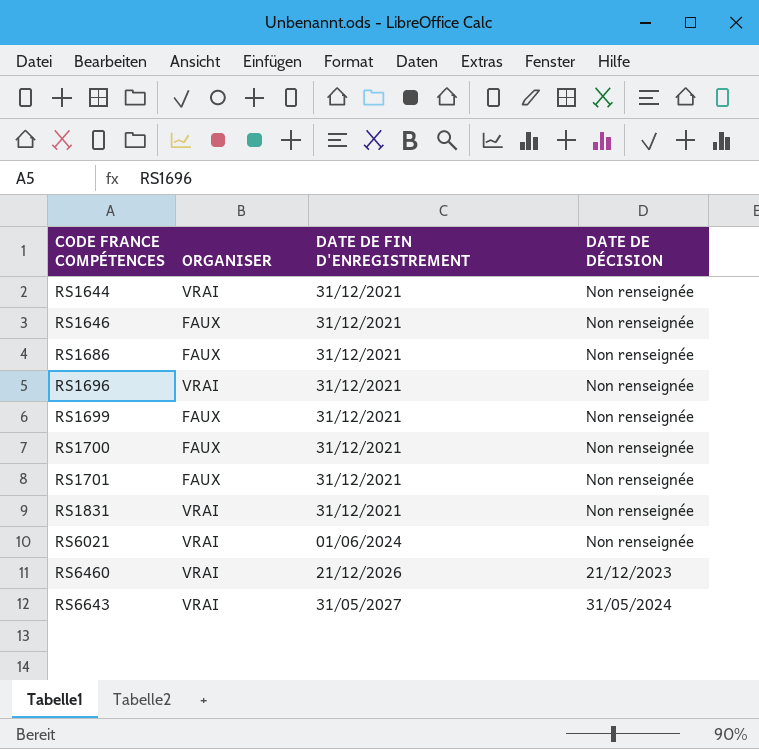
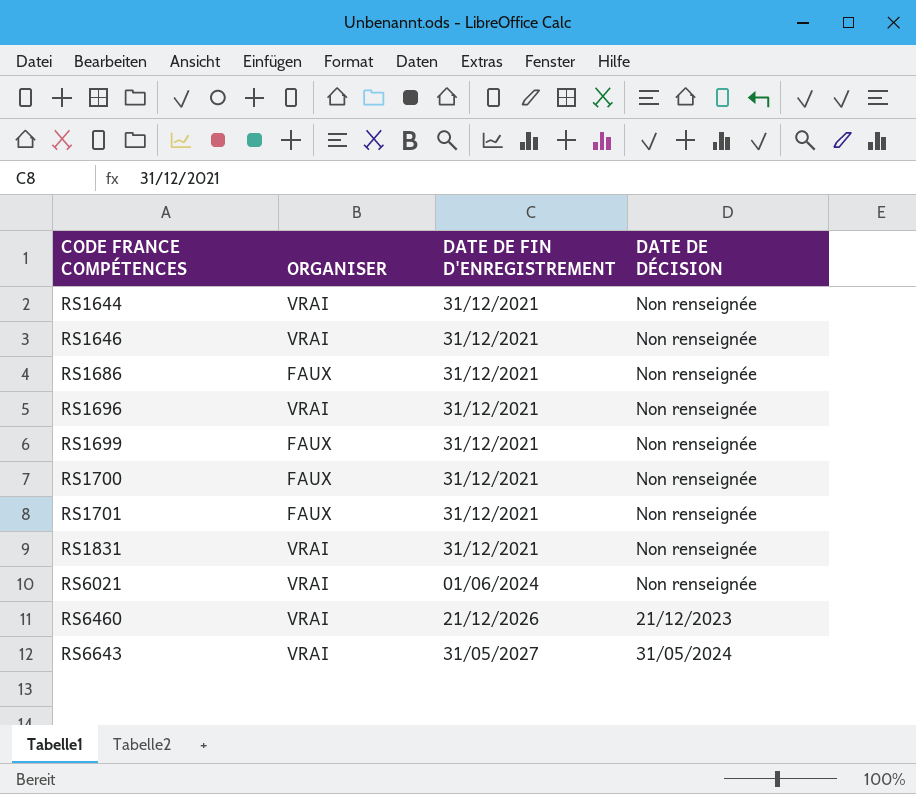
RS1646 | ORGANISER: FAUX -> VRAI

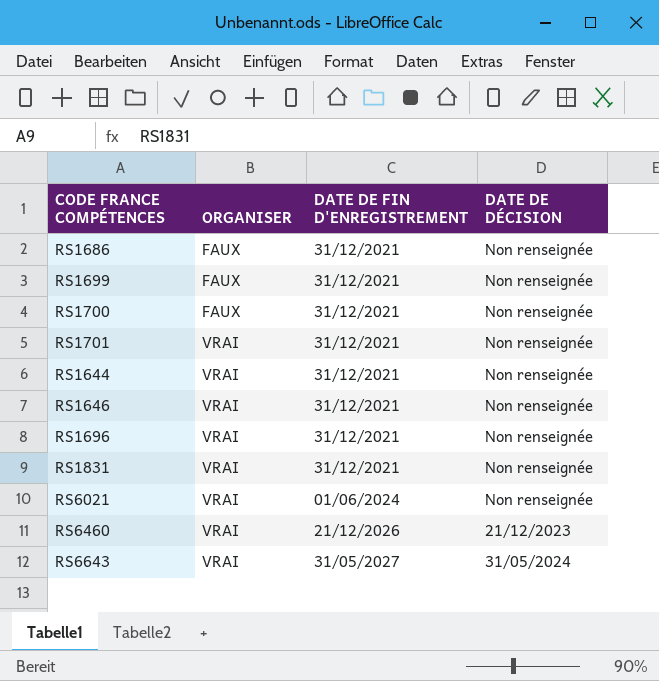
row order: CODE FRANCE COMPÉTENCES ascending -> ORGANISER ascending
RS1701 | ORGANISER: FAUX -> VRAI

